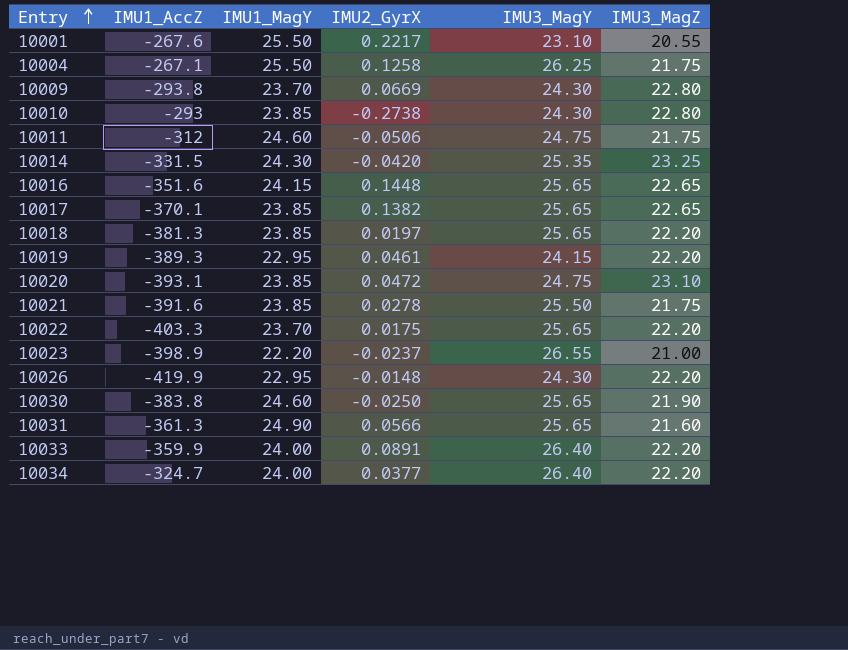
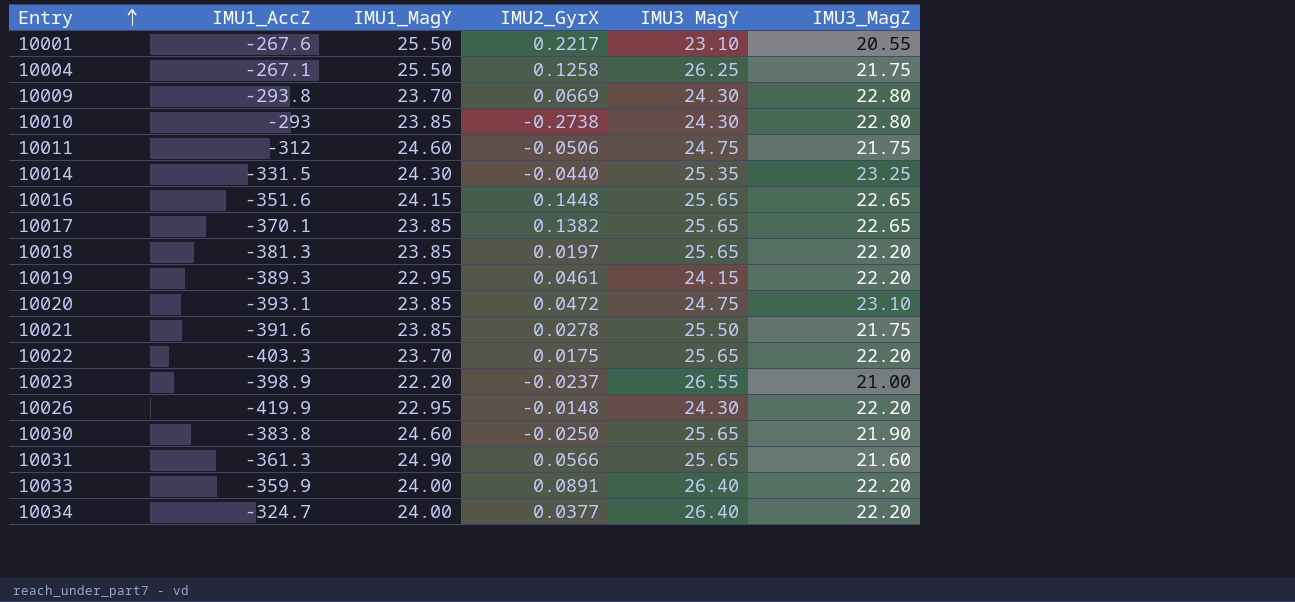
column name: IMU3_MagY -> IMU3 MagY
10014 | IMU2_GyrX: -0.0420 -> -0.0440

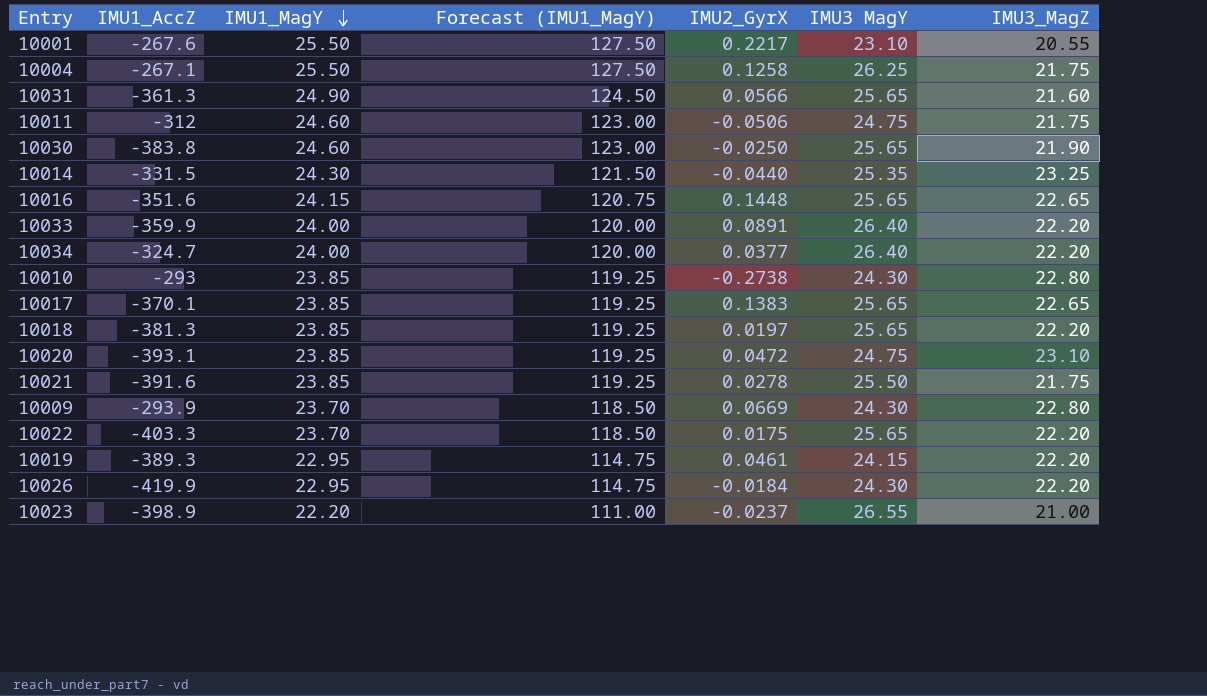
row order: Entry ascending -> IMU1_MagY descending
column Forecast (IMU1_MagY) | formula: none -> [IMU1_MagY] * 5
10017 | IMU2_GyrX: 0.1382 -> 0.1383
10009 | IMU1_AccZ: -293.8 -> -293.9
10026 | IMU2_GyrX: -0.0148 -> -0.0184

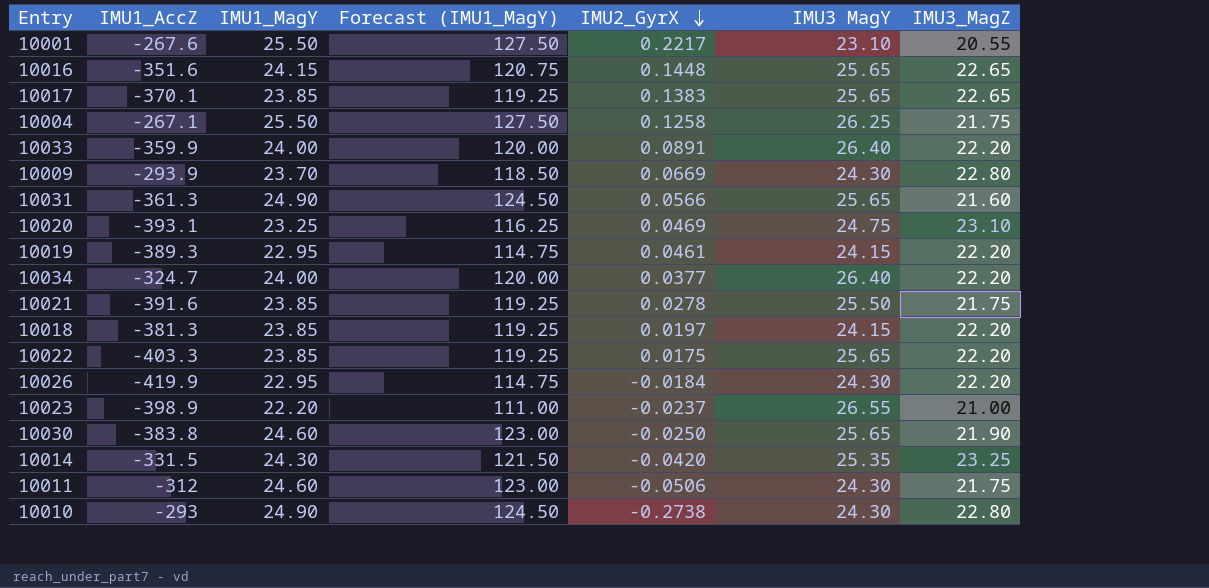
row order: IMU1_MagY descending -> IMU2_GyrX descending
10020 | IMU1_MagY: 23.85 -> 23.25
10020 | Forecast (IMU1_MagY): 119.25 -> 116.25
10020 | IMU2_GyrX: 0.0472 -> 0.0469
10018 | IMU3 MagY: 25.65 -> 24.15
10022 | IMU1_MagY: 23.70 -> 23.85
10022 | Forecast (IMU1_MagY): 118.50 -> 119.25
10014 | IMU2_GyrX: -0.0440 -> -0.0420
10011 | IMU3 MagY: 24.75 -> 24.30
10010 | IMU1_MagY: 23.85 -> 24.90
10010 | Forecast (IMU1_MagY): 119.25 -> 124.50

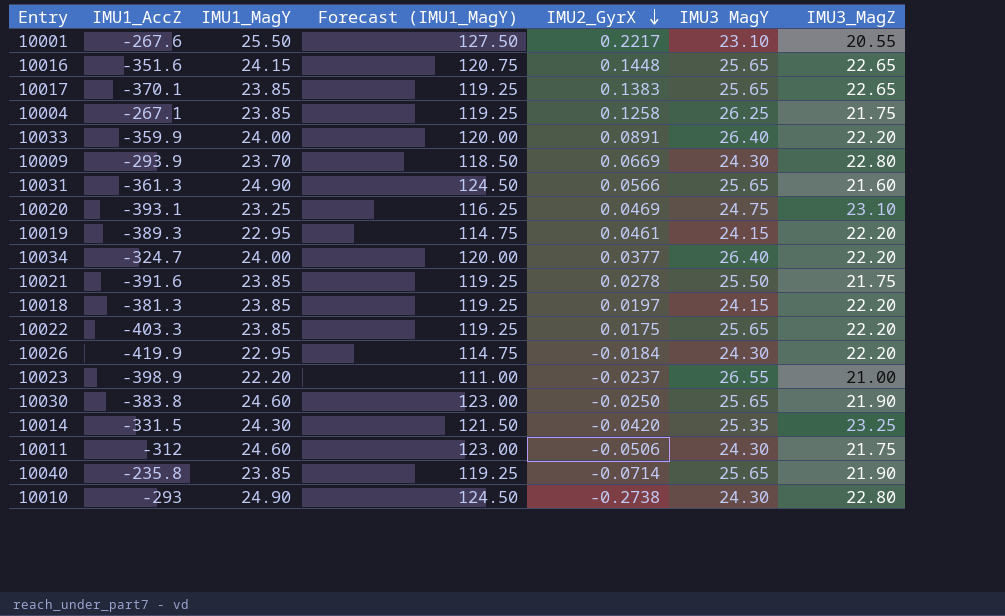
10004 | IMU1_MagY: 25.50 -> 23.85
10004 | Forecast (IMU1_MagY): 127.50 -> 119.25
row 10040: none -> -235.8 | 23.85 | 119.25 | -0.0714 | 25.65 | 21.90

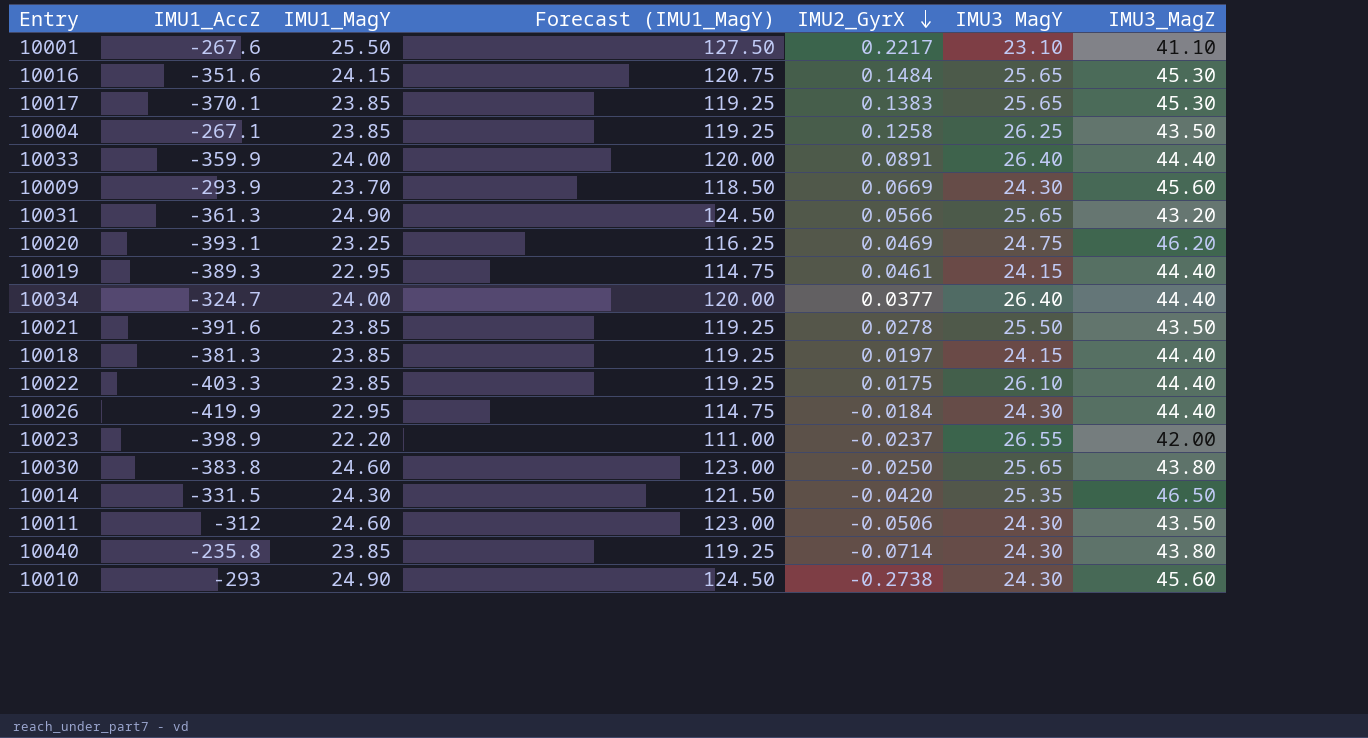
10001 | IMU3_MagZ: 20.55 -> 41.10
10016 | IMU2_GyrX: 0.1448 -> 0.1484
10016 | IMU3_MagZ: 22.65 -> 45.30
10017 | IMU3_MagZ: 22.65 -> 45.30
10004 | IMU3_MagZ: 21.75 -> 43.50
10033 | IMU3_MagZ: 22.20 -> 44.40
10009 | IMU3_MagZ: 22.80 -> 45.60
10031 | IMU3_MagZ: 21.60 -> 43.20
10020 | IMU3_MagZ: 23.10 -> 46.20
10019 | IMU3_MagZ: 22.20 -> 44.40
10034 | IMU3_MagZ: 22.20 -> 44.40
10021 | IMU3_MagZ: 21.75 -> 43.50
10018 | IMU3_MagZ: 22.20 -> 44.40
10022 | IMU3 MagY: 25.65 -> 26.10
10022 | IMU3_MagZ: 22.20 -> 44.40
10026 | IMU3_MagZ: 22.20 -> 44.40
10023 | IMU3_MagZ: 21.00 -> 42.00
10030 | IMU3_MagZ: 21.90 -> 43.80
10014 | IMU3_MagZ: 23.25 -> 46.50
10011 | IMU3_MagZ: 21.75 -> 43.50
10040 | IMU3 MagY: 25.65 -> 24.30
10040 | IMU3_MagZ: 21.90 -> 43.80
10010 | IMU3_MagZ: 22.80 -> 45.60

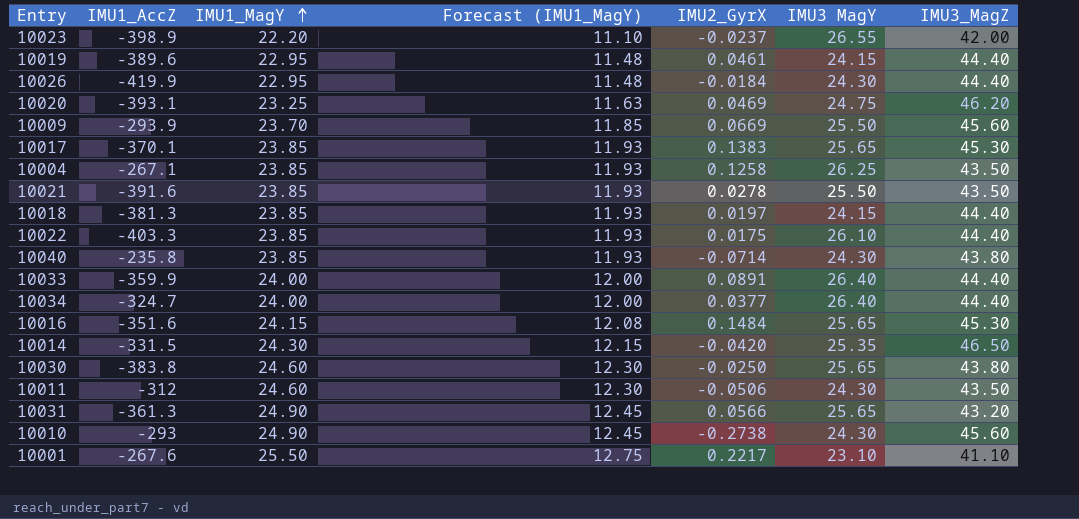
row order: IMU2_GyrX descending -> IMU1_MagY ascending
column Forecast (IMU1_MagY) | formula: [IMU1_MagY] * 5 -> [IMU1_MagY] * 0.5
10019 | IMU1_AccZ: -389.3 -> -389.6
10009 | IMU3 MagY: 24.30 -> 25.50

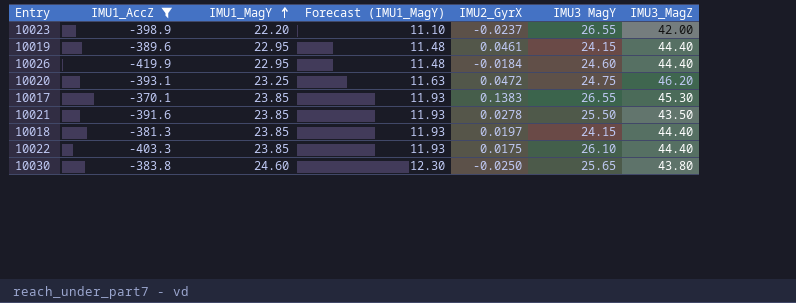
filter: none -> IMU1_AccZ <= -370.1
10026 | IMU3 MagY: 24.30 -> 24.60
10020 | IMU2_GyrX: 0.0469 -> 0.0472
10017 | IMU3 MagY: 25.65 -> 26.55

